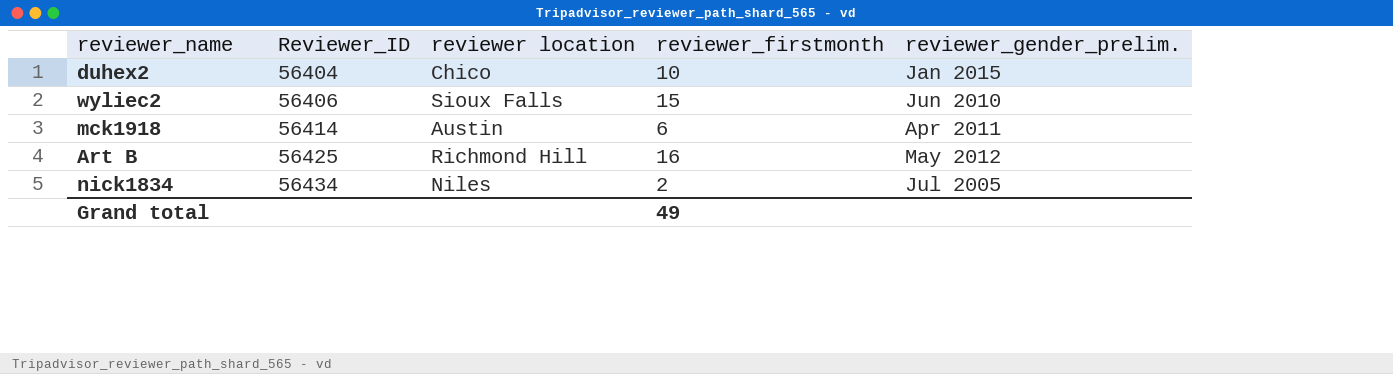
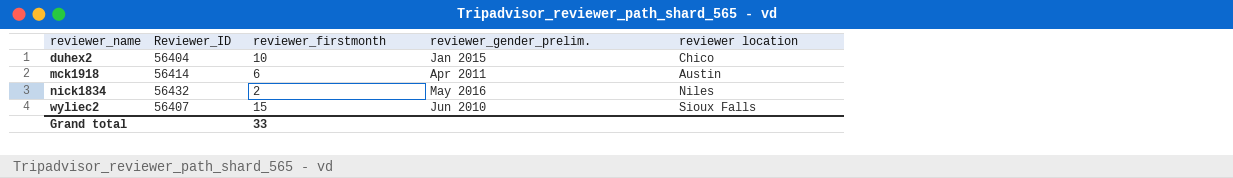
row order: Reviewer_ID ascending -> reviewer_name ascending
column reviewer location | position: 3 -> 5
row Art B: 56425 | Richmond Hill | 16 | May 2012 -> none
nick1834 | Reviewer_ID: 56434 -> 56432
nick1834 | reviewer_gender_prelim.: Jul 2005 -> May 2016
wyliec2 | Reviewer_ID: 56406 -> 56407
Grand total | reviewer_firstmonth: 49 -> 33

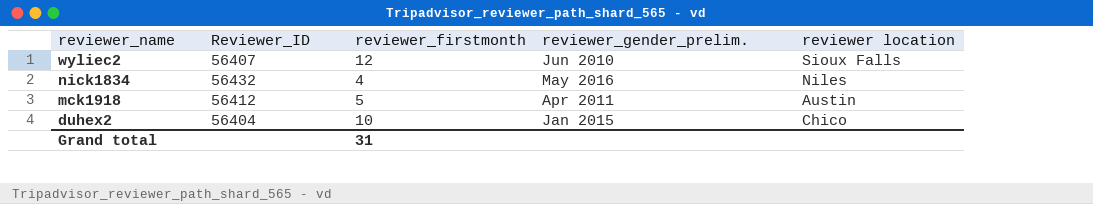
row order: reviewer_name ascending -> reviewer_name descending
wyliec2 | reviewer_firstmonth: 15 -> 12
nick1834 | reviewer_firstmonth: 2 -> 4
mck1918 | Reviewer_ID: 56414 -> 56412
mck1918 | reviewer_firstmonth: 6 -> 5
Grand total | reviewer_firstmonth: 33 -> 31

